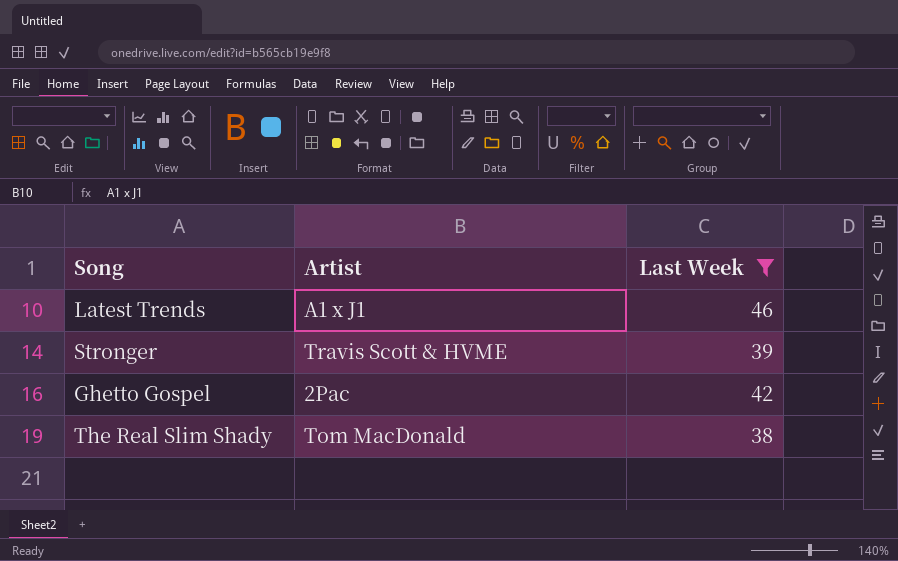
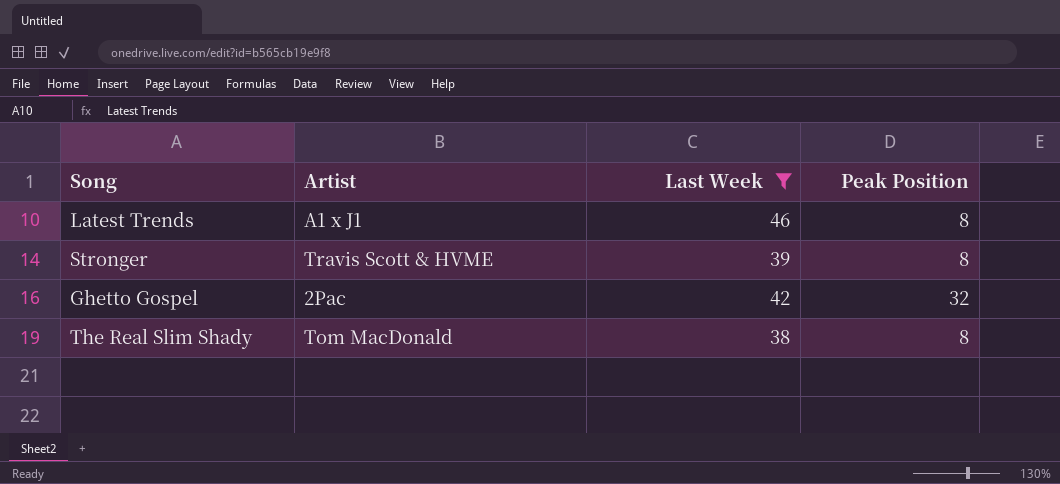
column Peak Position | position: none -> 4

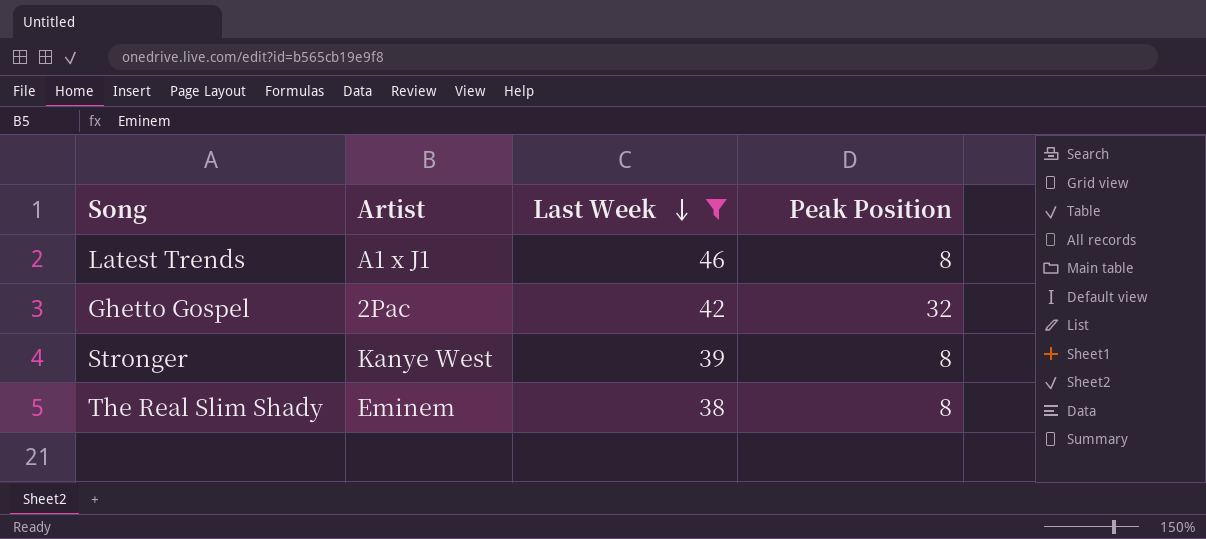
row order: none -> Last Week descending
Stronger | Artist: Travis Scott & HVME -> Kanye West
The Real Slim Shady | Artist: Tom MacDonald -> Eminem

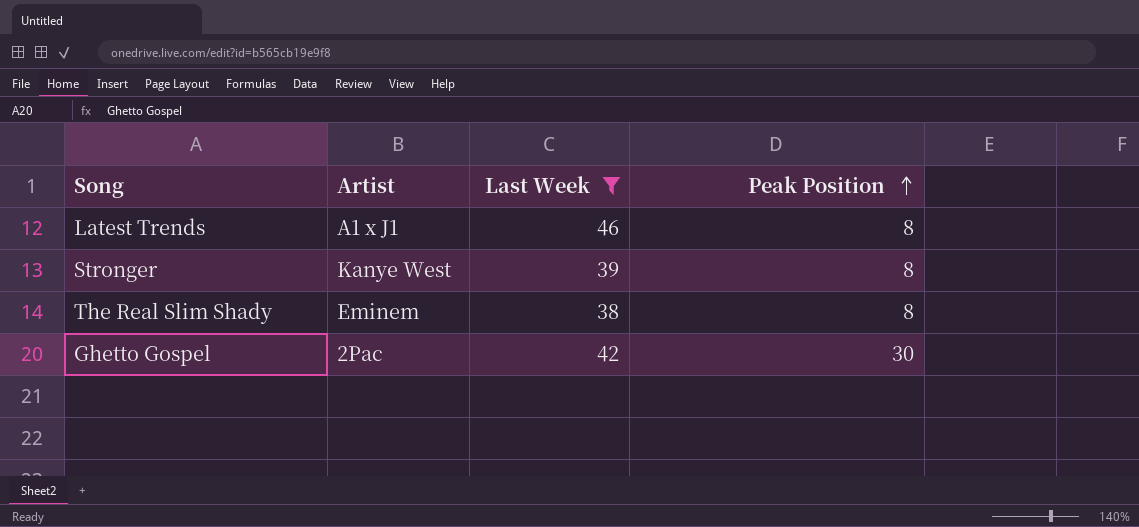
row order: Last Week descending -> Peak Position ascending
Ghetto Gospel | Peak Position: 32 -> 30

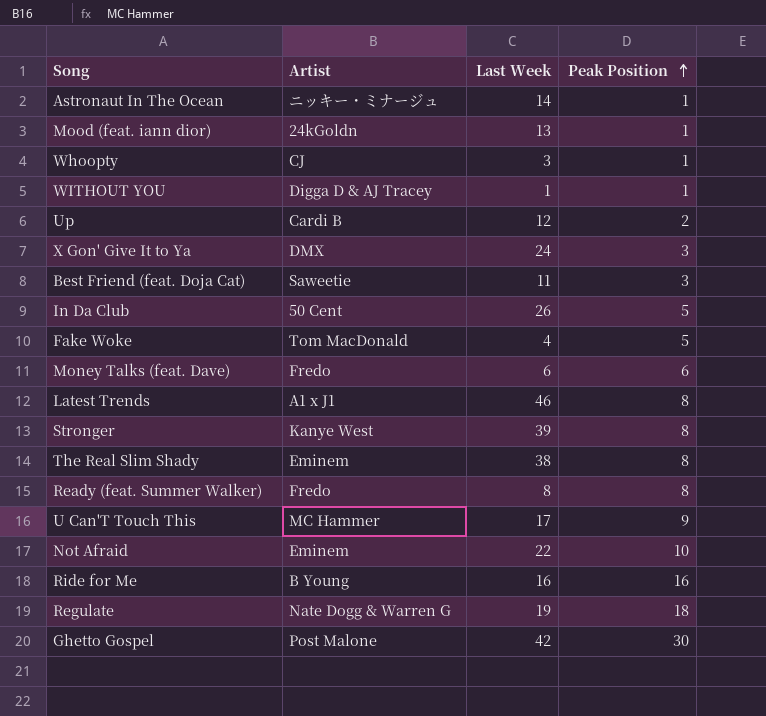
filter: Last Week >= 38 -> none
Ghetto Gospel | Artist: 2Pac -> Post Malone

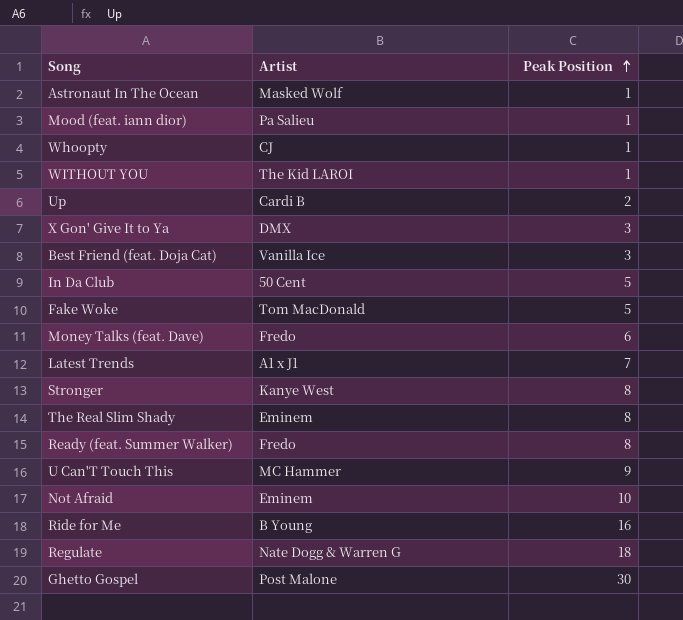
column Last Week | position: 3 -> none
Astronaut In The Ocean | Artist: ニッキー・ミナージュ -> Masked Wolf
Mood (feat. iann dior) | Artist: 24kGoldn -> Pa Salieu
WITHOUT YOU | Artist: Digga D & AJ Tracey -> The Kid LAROI
Best Friend (feat. Doja Cat) | Artist: Saweetie -> Vanilla Ice
Latest Trends | Peak Position: 8 -> 7

